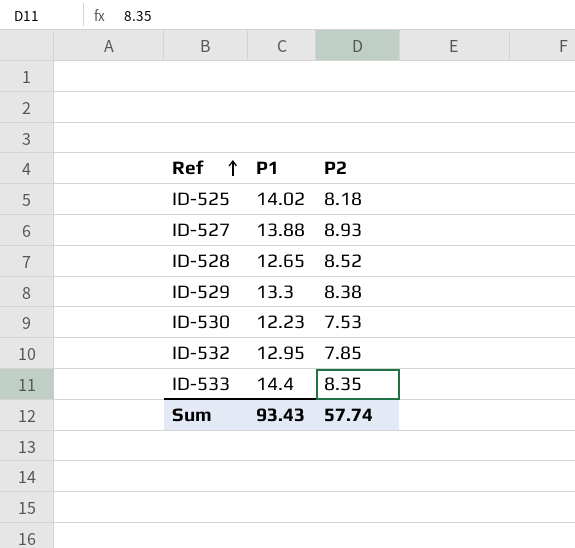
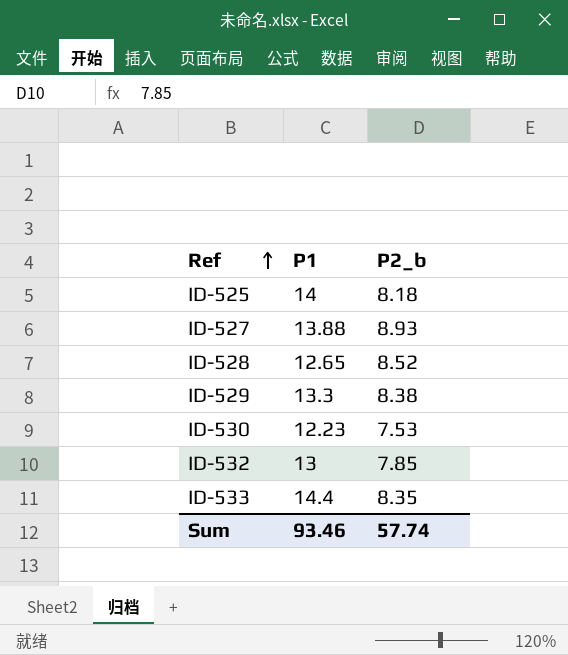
column name: P2 -> P2_b
ID-525 | P1: 14.02 -> 14
ID-532 | P1: 12.95 -> 13
Sum | P1: 93.43 -> 93.46

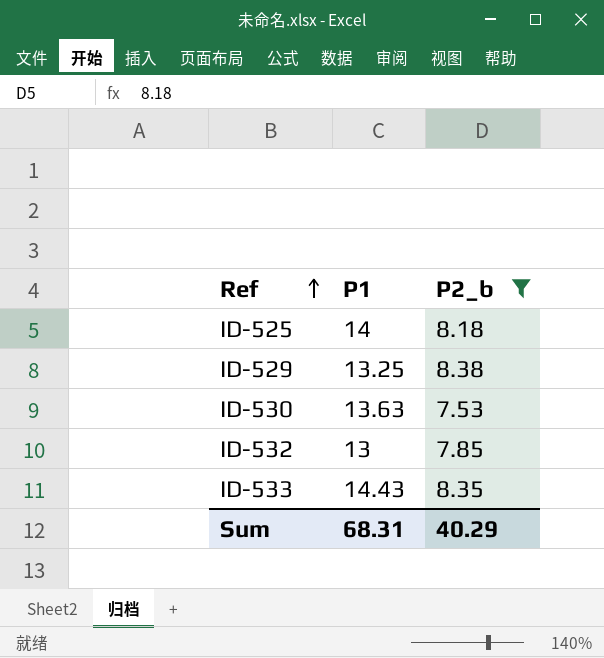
filter: none -> P2_b <= 8.38
ID-529 | P1: 13.3 -> 13.25
ID-530 | P1: 12.23 -> 13.63
ID-533 | P1: 14.4 -> 14.43
Sum | P1: 93.46 -> 68.31
Sum | P2_b: 57.74 -> 40.29

